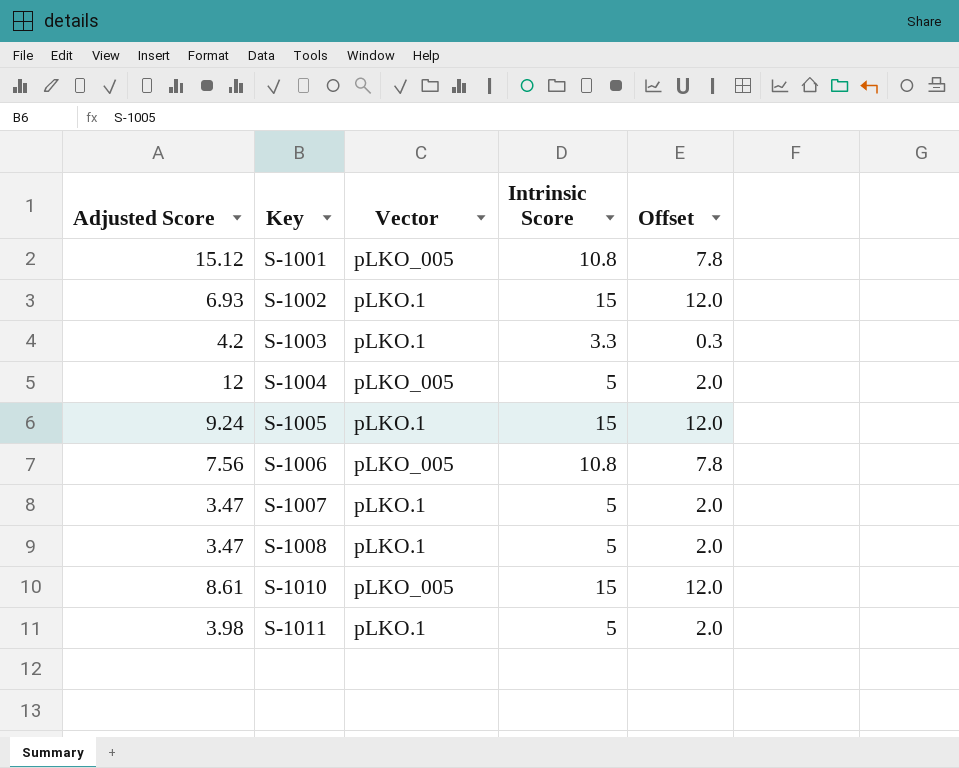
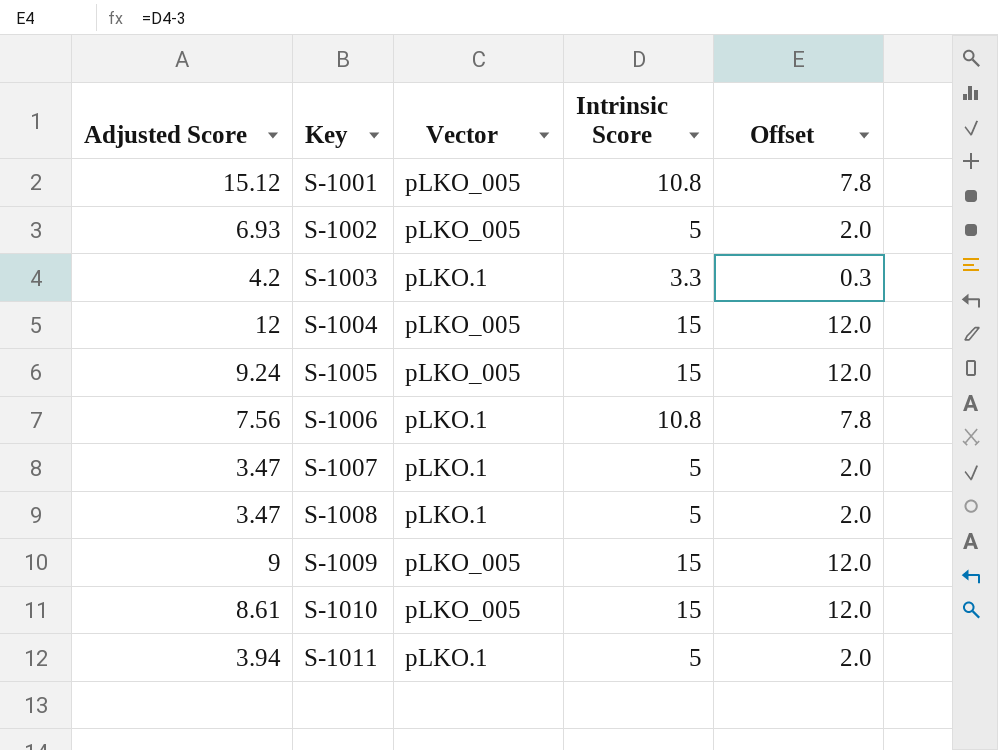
S-1002 | Vector: pLKO.1 -> pLKO_005
S-1002 | Intrinsic Score: 15 -> 5
S-1002 | Offset: 12.0 -> 2.0
S-1004 | Intrinsic Score: 5 -> 15
S-1004 | Offset: 2.0 -> 12.0
S-1005 | Vector: pLKO.1 -> pLKO_005
S-1006 | Vector: pLKO_005 -> pLKO.1
row S-1009: none -> 9 | pLKO_005 | 15 | 12.0
S-1011 | Adjusted Score: 3.98 -> 3.94

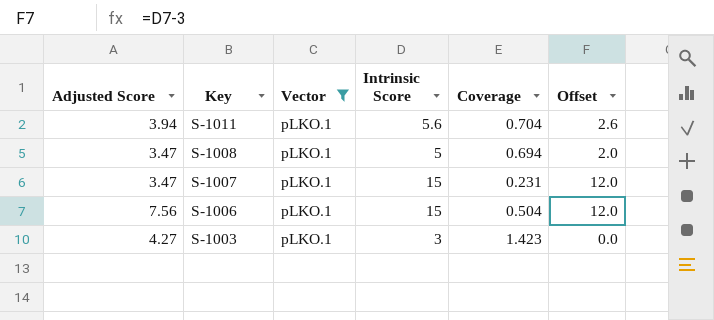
filter: none -> Vector = pLKO.1
row order: Key ascending -> Key descending
column Coverage | formula: none -> [Adjusted Score] / [Intrinsic Score]
S-1011 | Intrinsic Score: 5 -> 5.6
S-1011 | Offset: 2.0 -> 2.6
S-1007 | Intrinsic Score: 5 -> 15
S-1007 | Offset: 2.0 -> 12.0
S-1006 | Intrinsic Score: 10.8 -> 15
S-1006 | Offset: 7.8 -> 12.0
S-1003 | Adjusted Score: 4.2 -> 4.27
S-1003 | Intrinsic Score: 3.3 -> 3
S-1003 | Offset: 0.3 -> 0.0

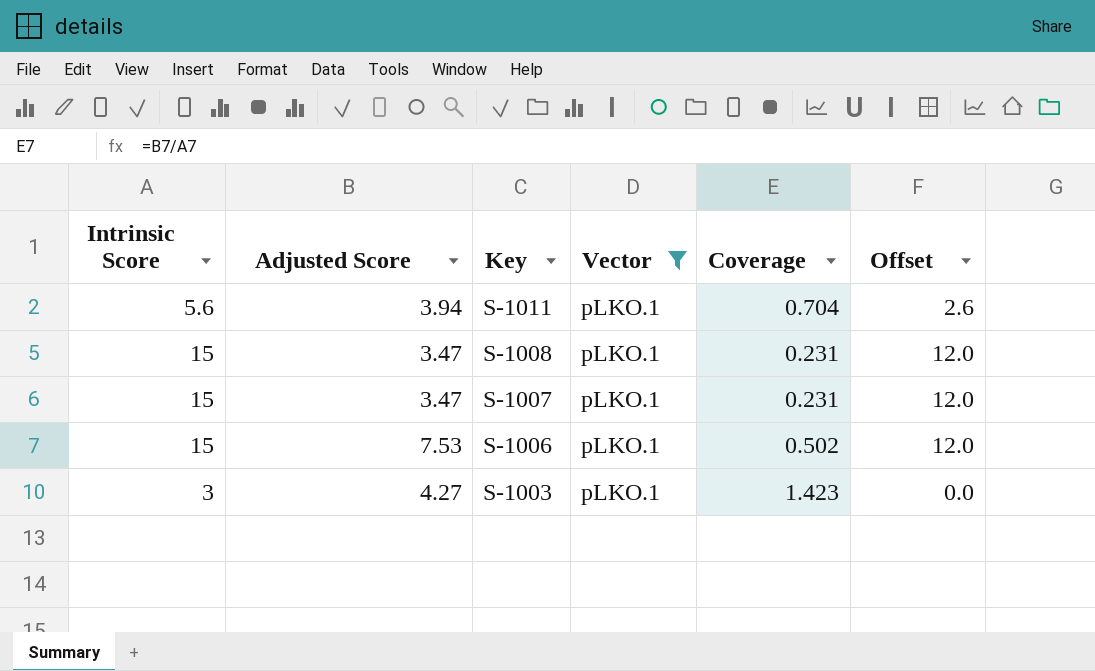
column Intrinsic Score | position: 4 -> 1
S-1008 | Intrinsic Score: 5 -> 15
S-1008 | Coverage: 0.694 -> 0.231
S-1008 | Offset: 2.0 -> 12.0
S-1006 | Adjusted Score: 7.56 -> 7.53
S-1006 | Coverage: 0.504 -> 0.502

